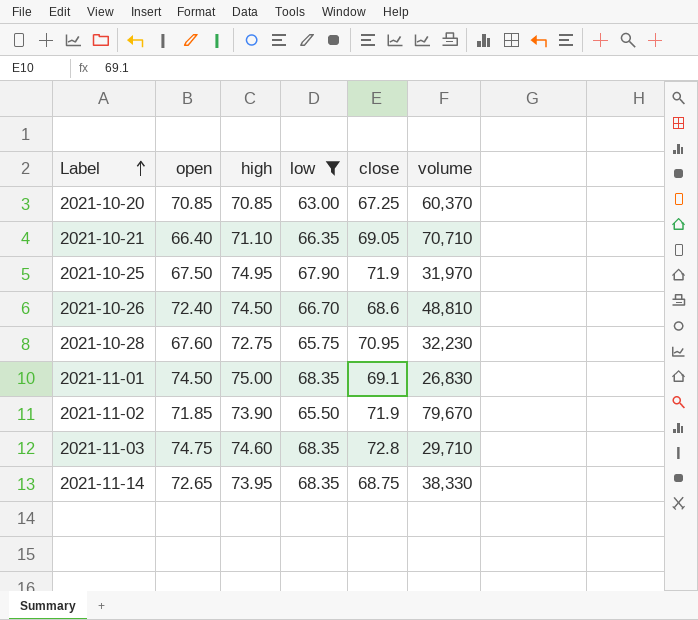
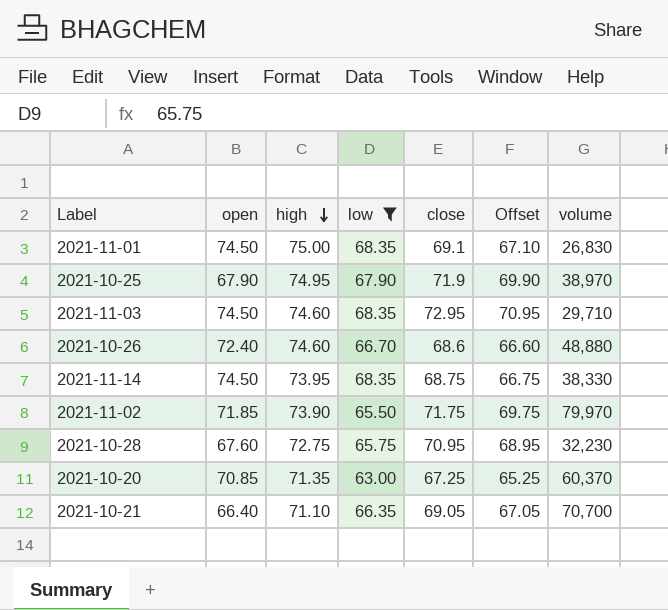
row order: Label ascending -> high descending
column Offset | formula: none -> [close] - 2
2021-10-25 | open: 67.50 -> 67.90
2021-10-25 | volume: 31,970 -> 38,970
2021-11-03 | open: 74.75 -> 74.50
2021-11-03 | close: 72.8 -> 72.95
2021-10-26 | high: 74.50 -> 74.60
2021-10-26 | volume: 48,810 -> 48,880
2021-11-14 | open: 72.65 -> 74.50
2021-11-02 | close: 71.9 -> 71.75
2021-11-02 | volume: 79,670 -> 79,970
2021-10-20 | high: 70.85 -> 71.35
2021-10-21 | volume: 70,710 -> 70,700

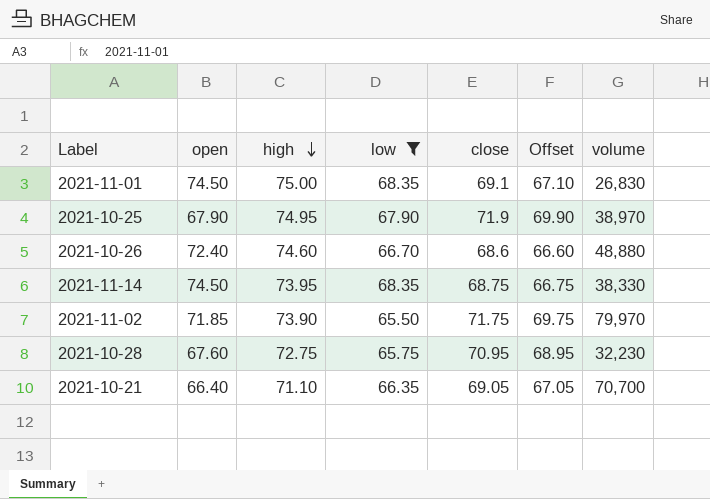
row 2021-11-03: 74.50 | 74.60 | 68.35 | 72.95 | 70.95 | 29,710 -> none
row 2021-10-20: 70.85 | 71.35 | 63.00 | 67.25 | 65.25 | 60,370 -> none

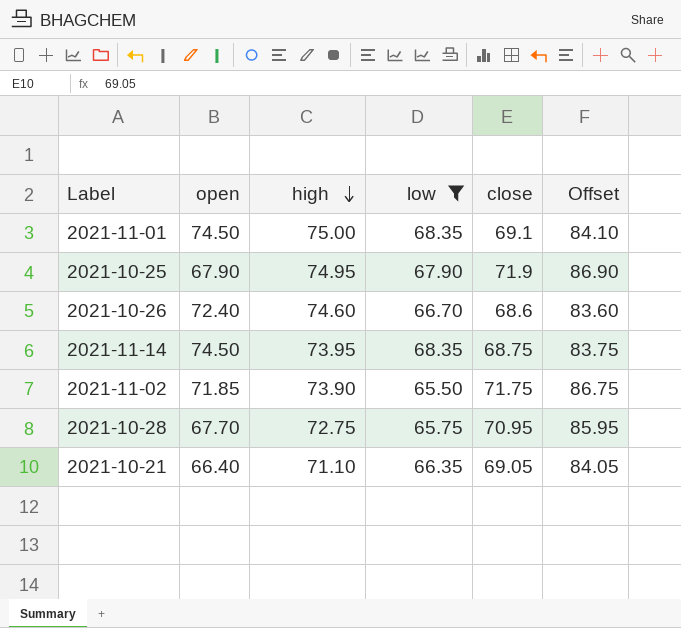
column volume | position: 7 -> none
column Offset | formula: [close] - 2 -> [close] + 15
2021-10-28 | open: 67.60 -> 67.70

